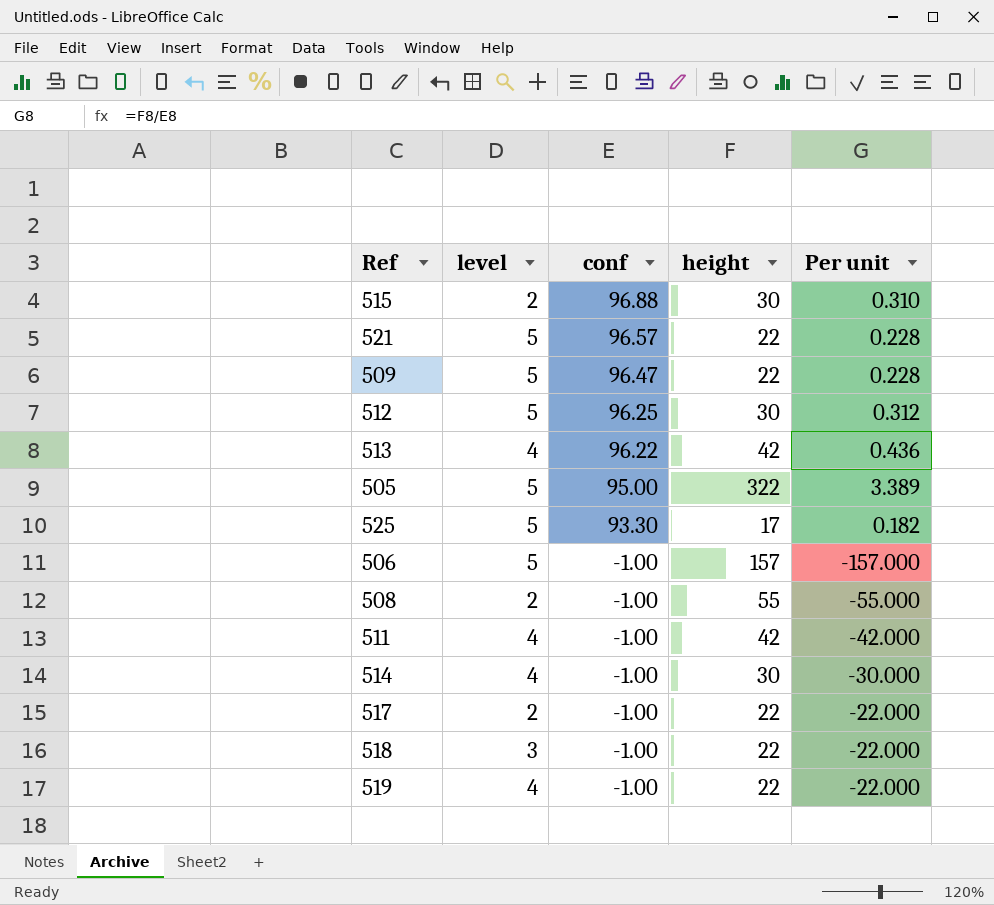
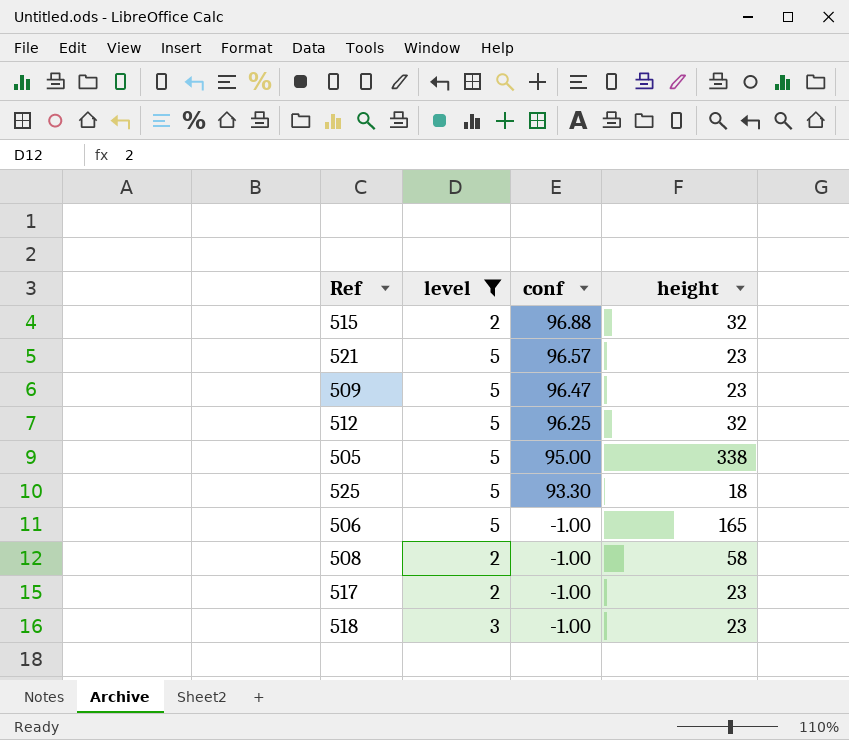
filter: none -> level != 4
column Per unit | formula: [height] / [conf] -> none
515 | height: 30 -> 32
521 | height: 22 -> 23
509 | height: 22 -> 23
512 | height: 30 -> 32
505 | height: 322 -> 338
525 | height: 17 -> 18
506 | height: 157 -> 165
508 | height: 55 -> 58
517 | height: 22 -> 23
518 | height: 22 -> 23

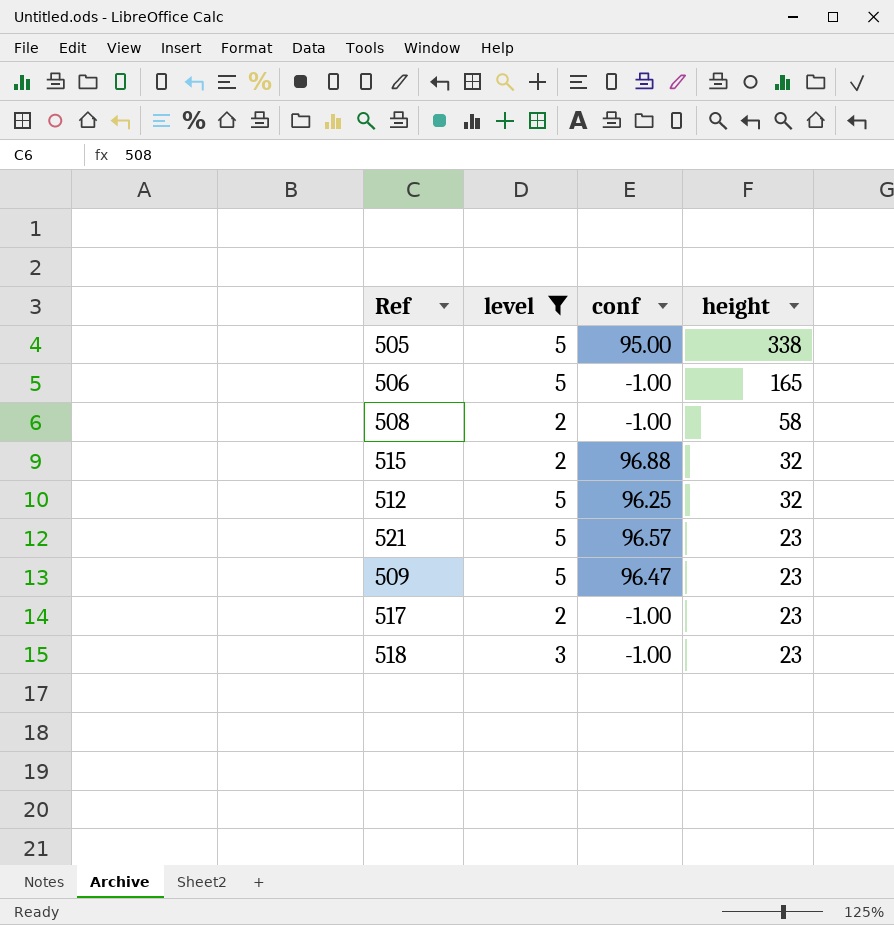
row order: conf descending -> height descending
row 525: 5 | 93.30 | 18 -> none

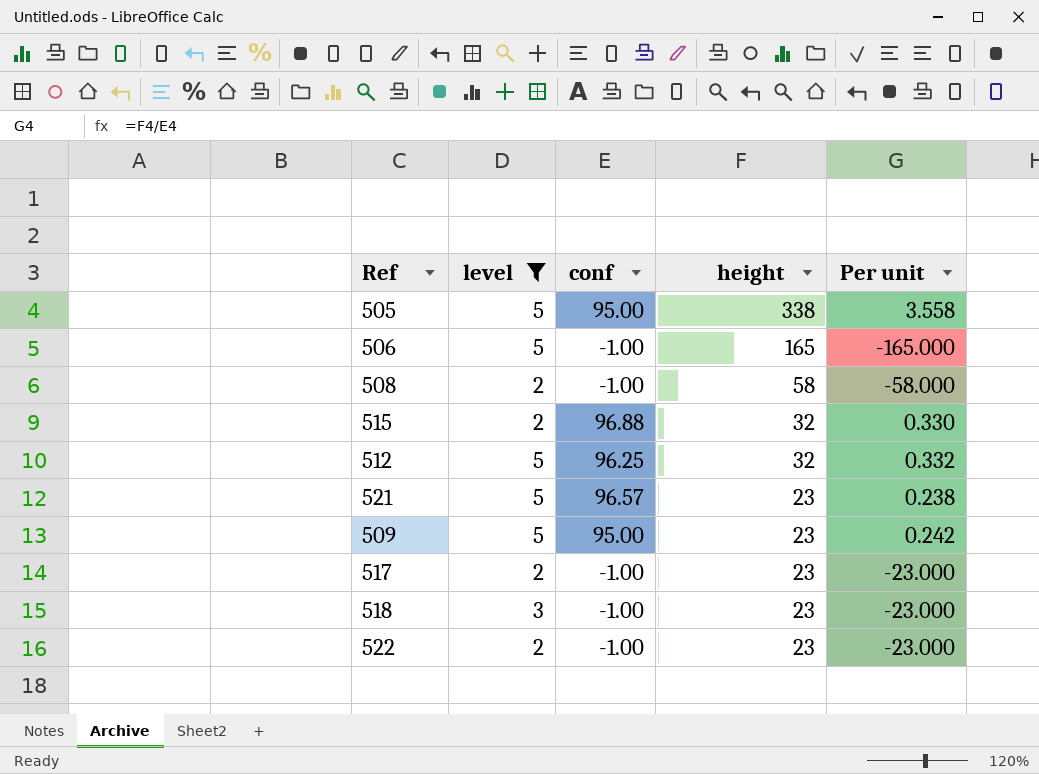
column Per unit | formula: none -> [height] / [conf]
509 | conf: 96.47 -> 95.00
row 522: none -> 2 | -1.00 | 23 | -23.000

